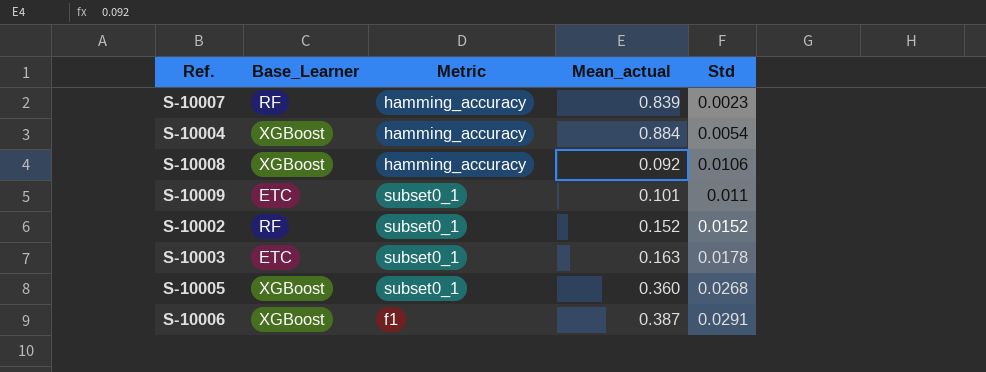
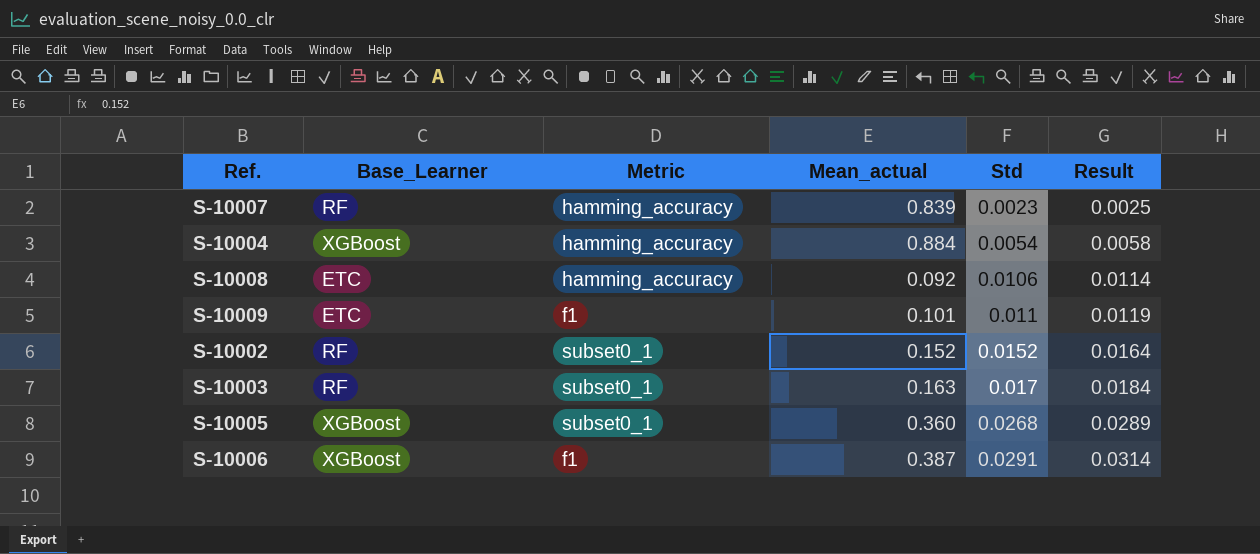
column Result | formula: none -> [Std] * 1.08
S-10008 | Base_Learner: XGBoost -> ETC
S-10009 | Metric: subset0_1 -> f1
S-10003 | Base_Learner: ETC -> RF
S-10003 | Std: 0.0178 -> 0.017

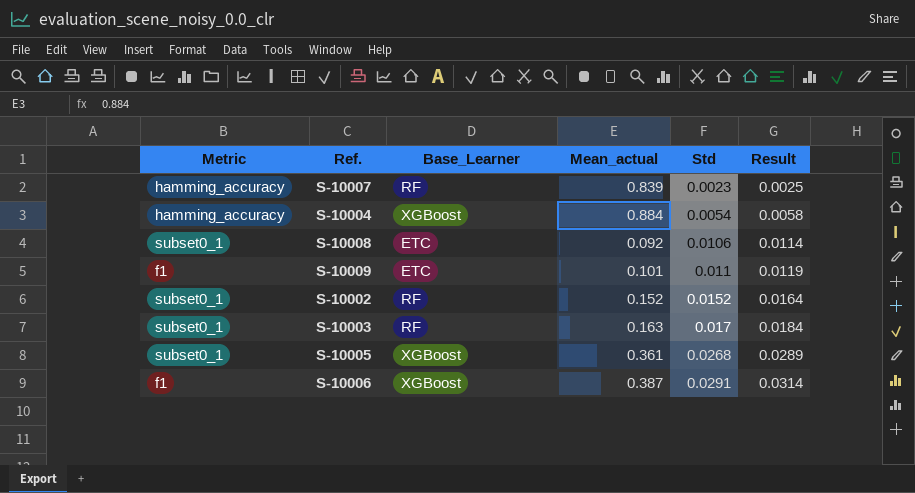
column Metric | position: 3 -> 1
S-10008 | Metric: hamming_accuracy -> subset0_1
S-10005 | Mean_actual: 0.360 -> 0.361

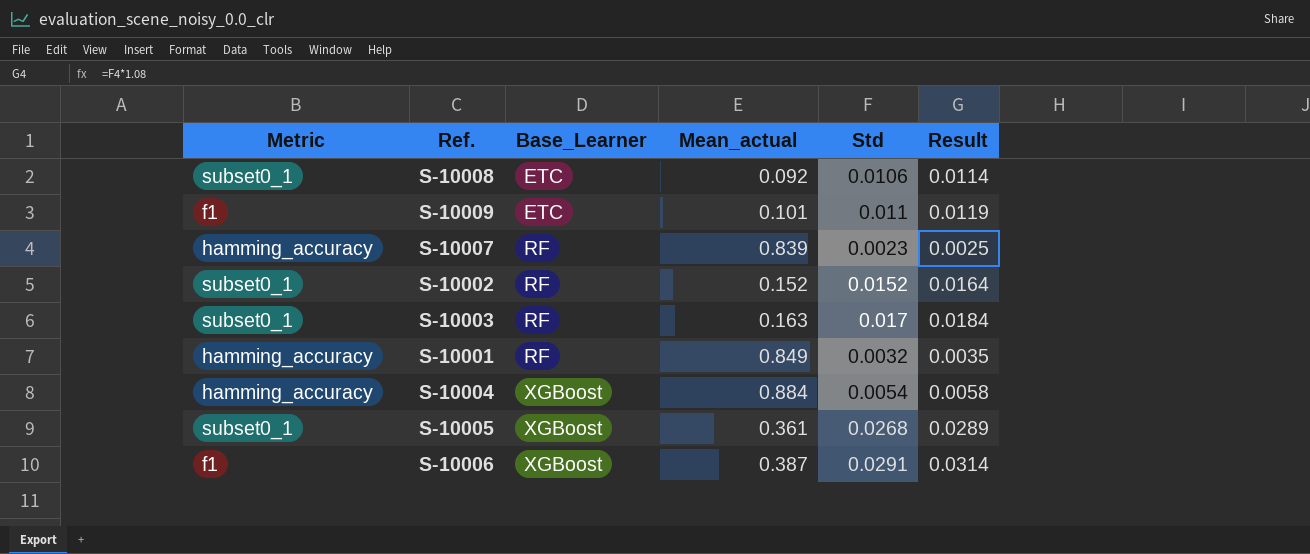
row order: Std ascending -> Base_Learner ascending
row S-10001: none -> hamming_accuracy | RF | 0.849 | 0.0032 | 0.0035

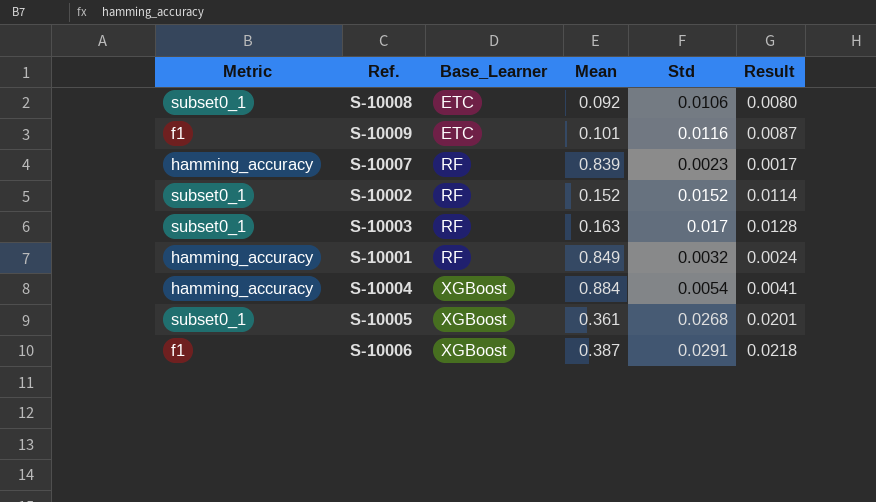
column name: Mean_actual -> Mean
column Result | formula: [Std] * 1.08 -> [Std] * 0.75
S-10009 | Std: 0.011 -> 0.0116

